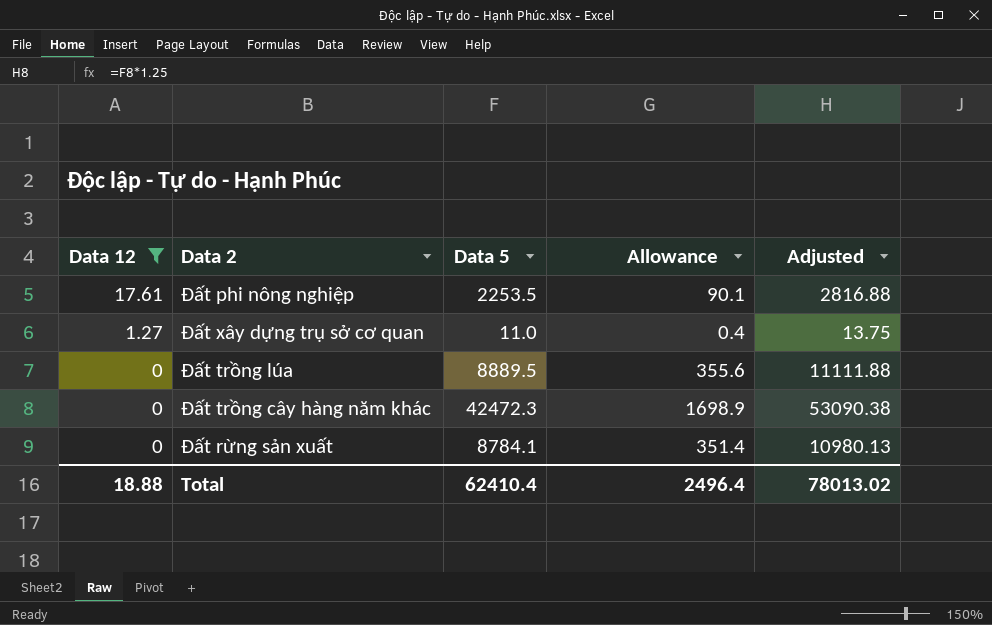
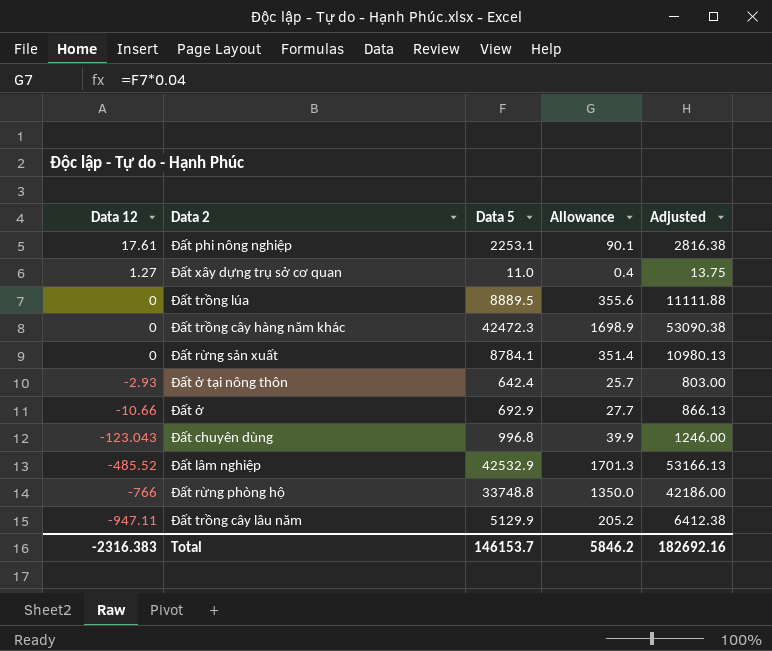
filter: Data 12 >= 0 -> none
Đất phi nông nghiệp | Data 5: 2253.5 -> 2253.1
Đất phi nông nghiệp | Adjusted: 2816.88 -> 2816.38
Total | Data 12: 18.88 -> -2316.383
Total | Data 5: 62410.4 -> 146153.7
Total | Allowance: 2496.4 -> 5846.2
Total | Adjusted: 78013.02 -> 182692.16

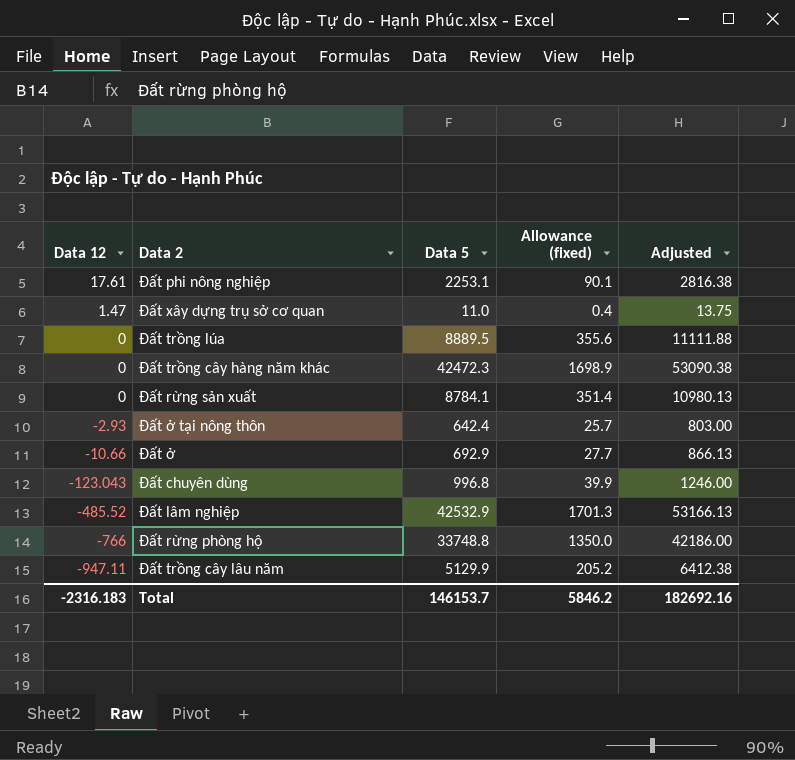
column name: Allowance -> Allowance (fixed)
Đất xây dựng trụ sở cơ quan | Data 12: 1.27 -> 1.47
Total | Data 12: -2316.383 -> -2316.183

